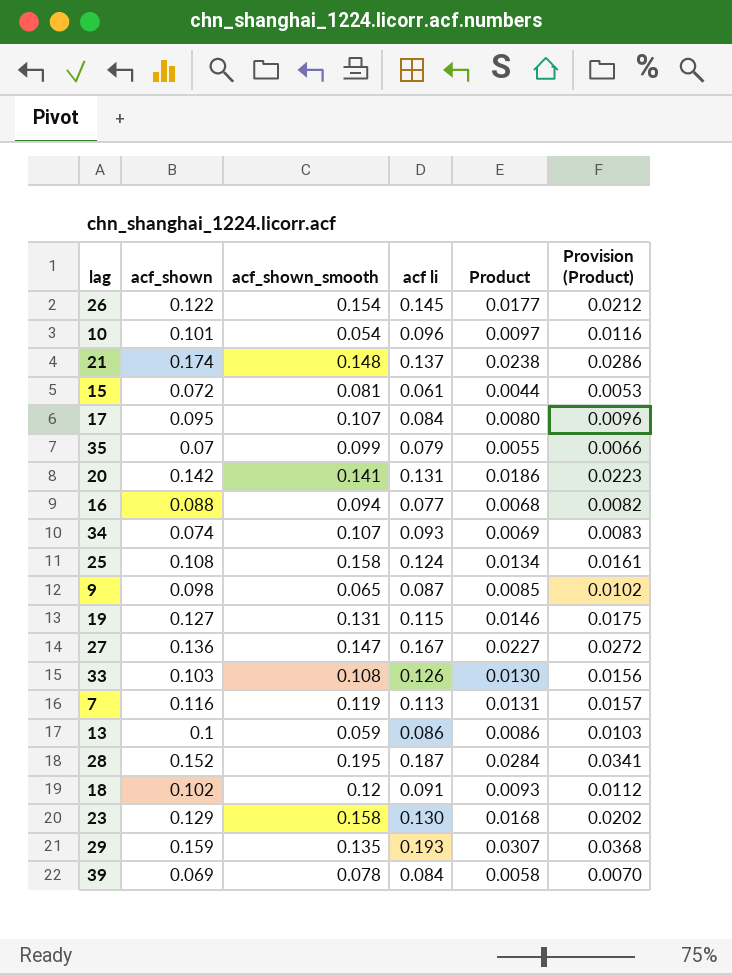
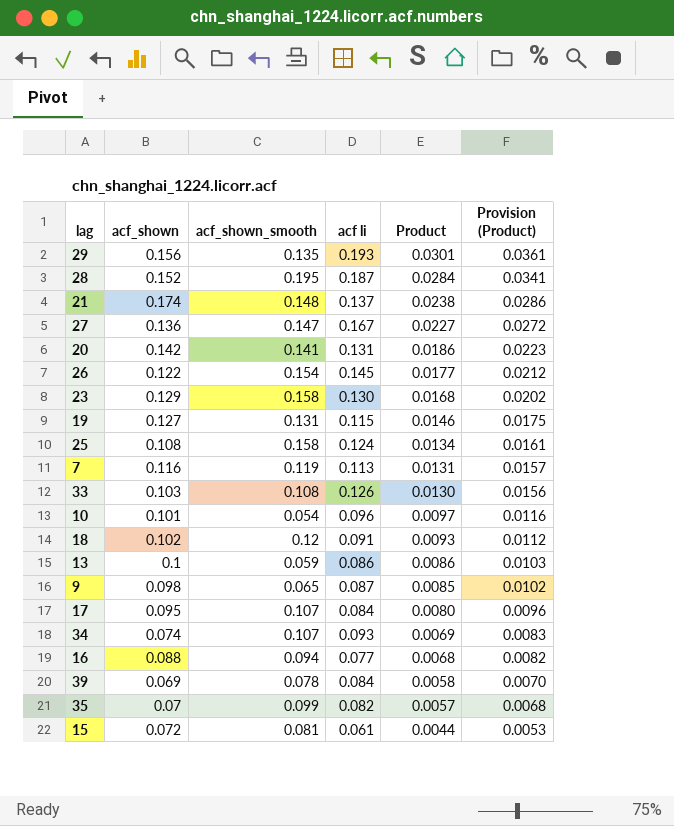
row order: none -> Product descending
29 | acf_shown: 0.159 -> 0.156
29 | Product: 0.0307 -> 0.0301
29 | Provision (Product): 0.0368 -> 0.0361
35 | acf li: 0.079 -> 0.082
35 | Product: 0.0055 -> 0.0057
35 | Provision (Product): 0.0066 -> 0.0068

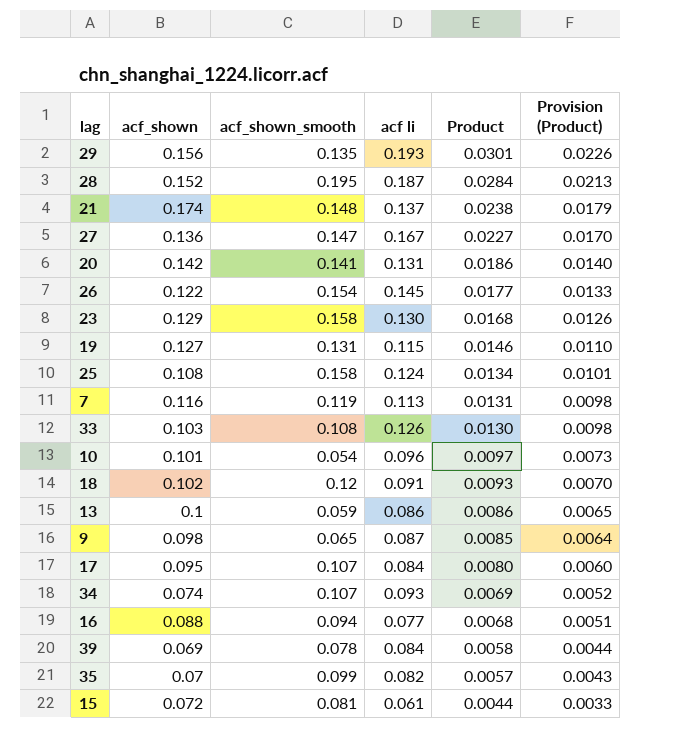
column Provision (Product) | formula: [Product] * 1.2 -> [Product] * 0.75

